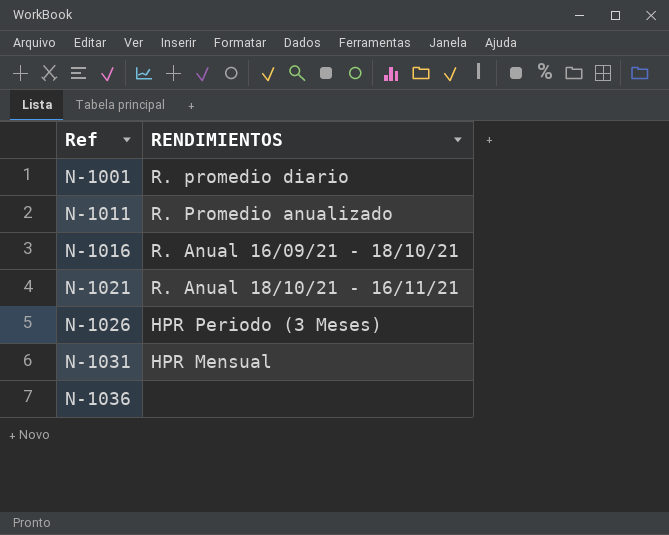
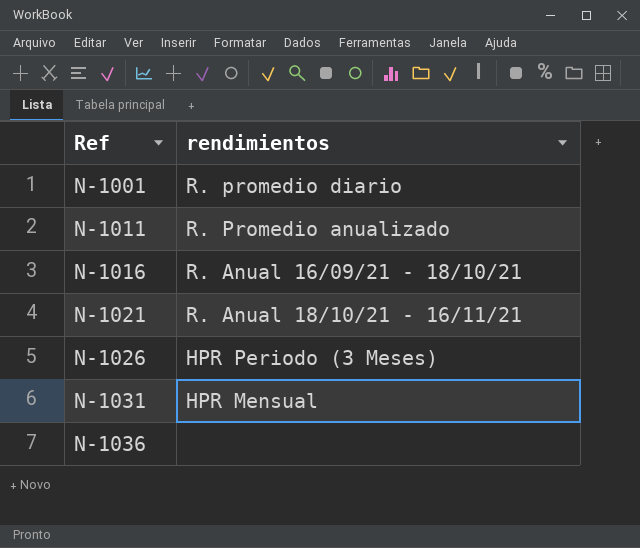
column name: RENDIMIENTOS -> rendimientos

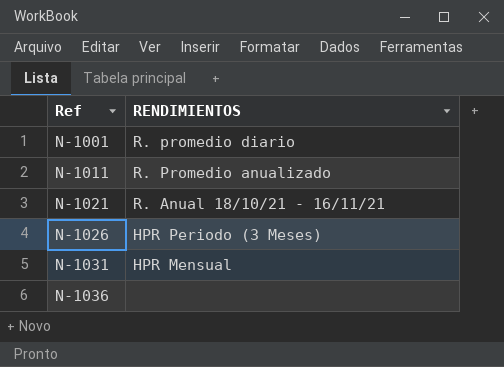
column name: rendimientos -> RENDIMIENTOS
row N-1016: R. Anual 16/09/21 - 18/10/21 -> none

